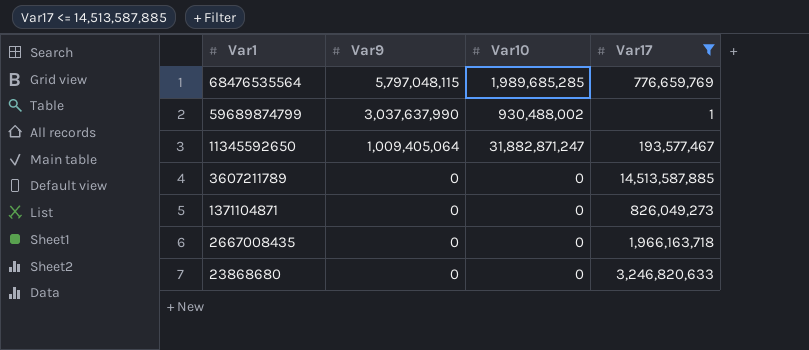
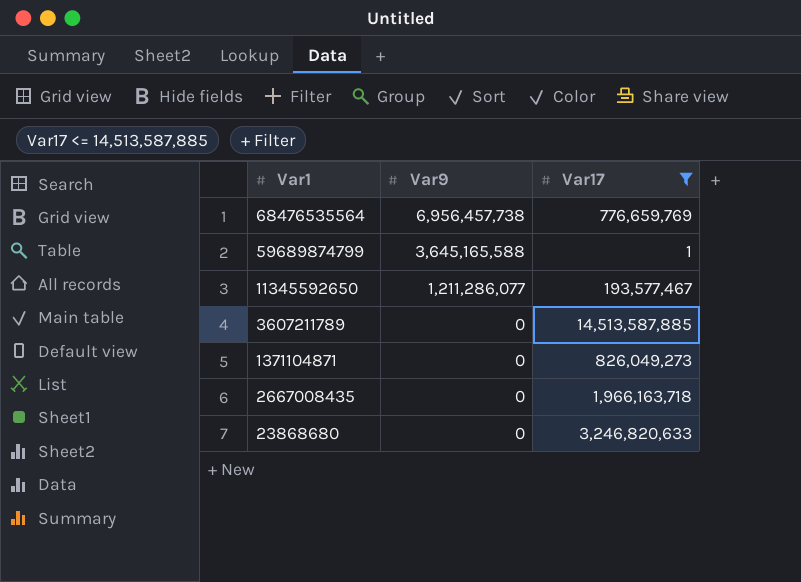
column Var10 | position: 3 -> none
68476535564 | Var9: 5,797,048,115 -> 6,956,457,738
59689874799 | Var9: 3,037,637,990 -> 3,645,165,588
11345592650 | Var9: 1,009,405,064 -> 1,211,286,077

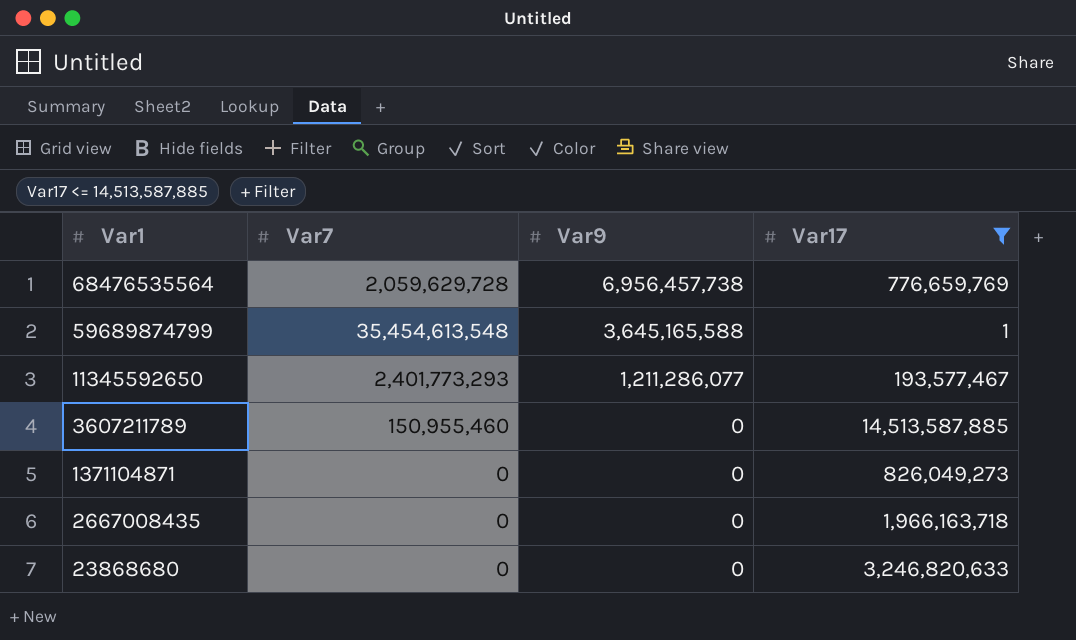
column Var7 | position: none -> 2

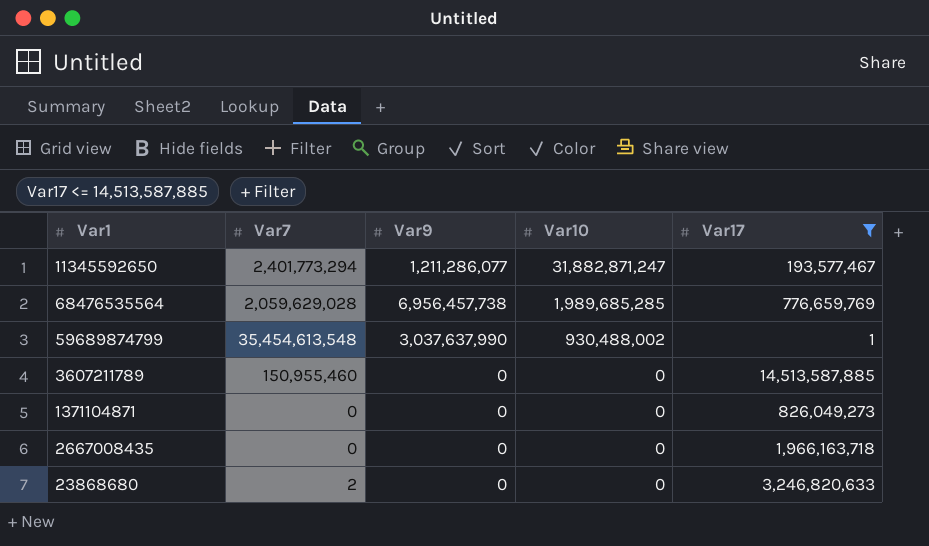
row order: Var9 descending -> Var10 descending
column Var10 | position: none -> 4
11345592650 | Var7: 2,401,773,293 -> 2,401,773,294
68476535564 | Var7: 2,059,629,728 -> 2,059,629,028
59689874799 | Var9: 3,645,165,588 -> 3,037,637,990
23868680 | Var7: 0 -> 2

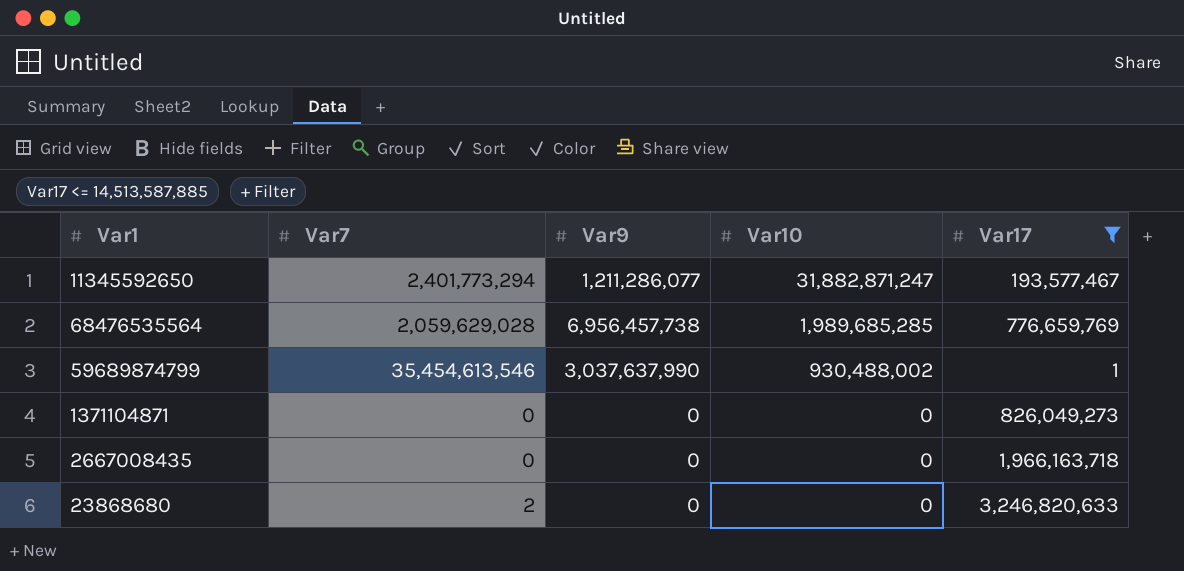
row 3607211789: 150,955,460 | 0 | 0 | 14,513,587,885 -> none
59689874799 | Var7: 35,454,613,548 -> 35,454,613,546

